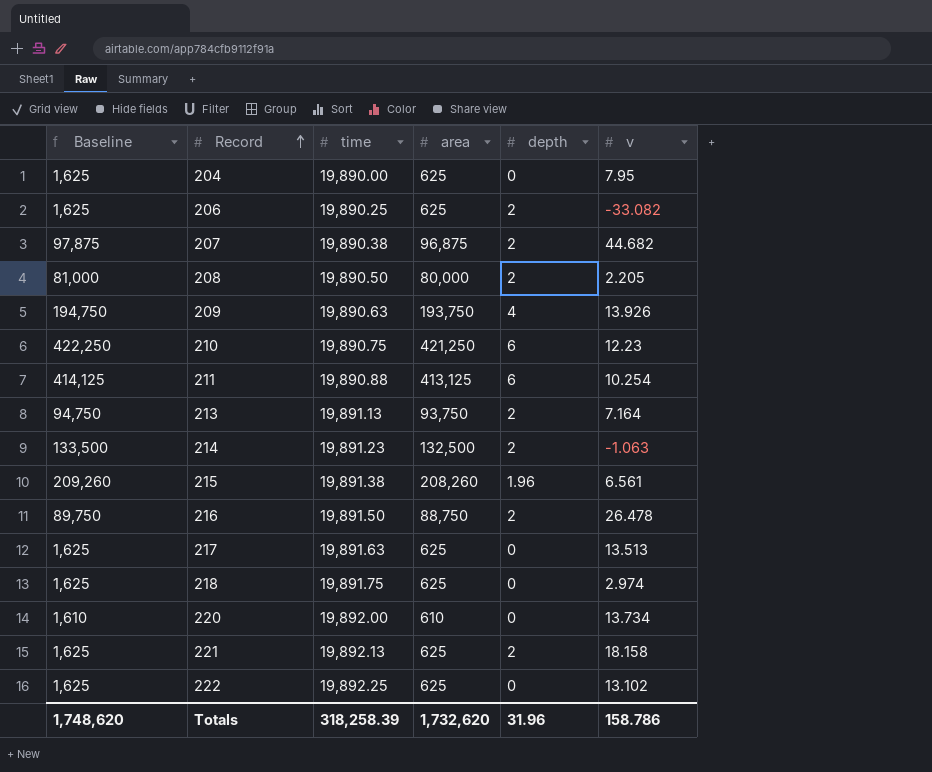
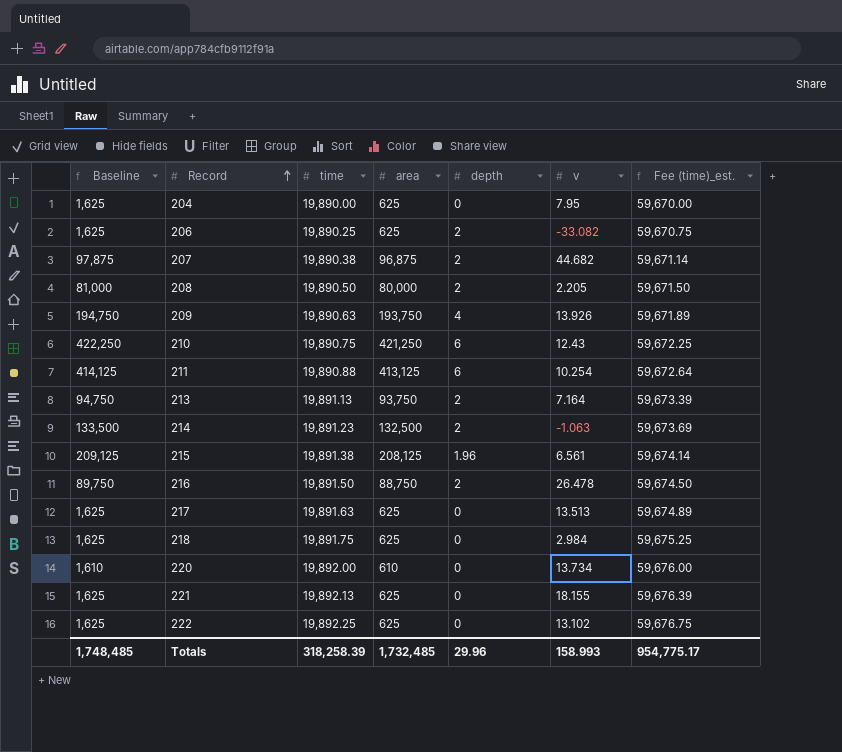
column Fee (time)_est. | formula: none -> [time] * 3
210 | v: 12.23 -> 12.43
215 | Baseline: 209,260 -> 209,125
215 | area: 208,260 -> 208,125
218 | v: 2.974 -> 2.984
221 | depth: 2 -> 0
221 | v: 18.158 -> 18.155
Totals | Baseline: 1,748,620 -> 1,748,485
Totals | area: 1,732,620 -> 1,732,485
Totals | depth: 31.96 -> 29.96
Totals | v: 158.786 -> 158.993

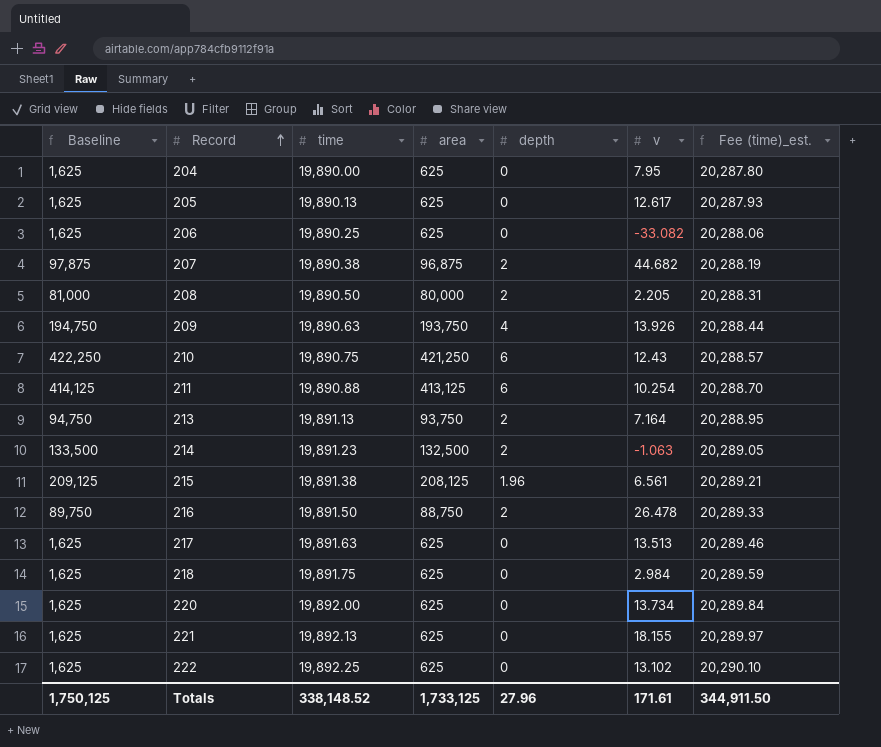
column Fee (time)_est. | formula: [time] * 3 -> [time] * 1.02
row 205: none -> 1,625 | 19,890.13 | 625 | 0 | 12.617 | 20,287.93
206 | depth: 2 -> 0
220 | Baseline: 1,610 -> 1,625
220 | area: 610 -> 625
Totals | Baseline: 1,748,485 -> 1,750,125
Totals | time: 318,258.39 -> 338,148.52
Totals | area: 1,732,485 -> 1,733,125
Totals | depth: 29.96 -> 27.96
Totals | v: 158.993 -> 171.61
Totals | Fee (time)_est.: 954,775.17 -> 344,911.50

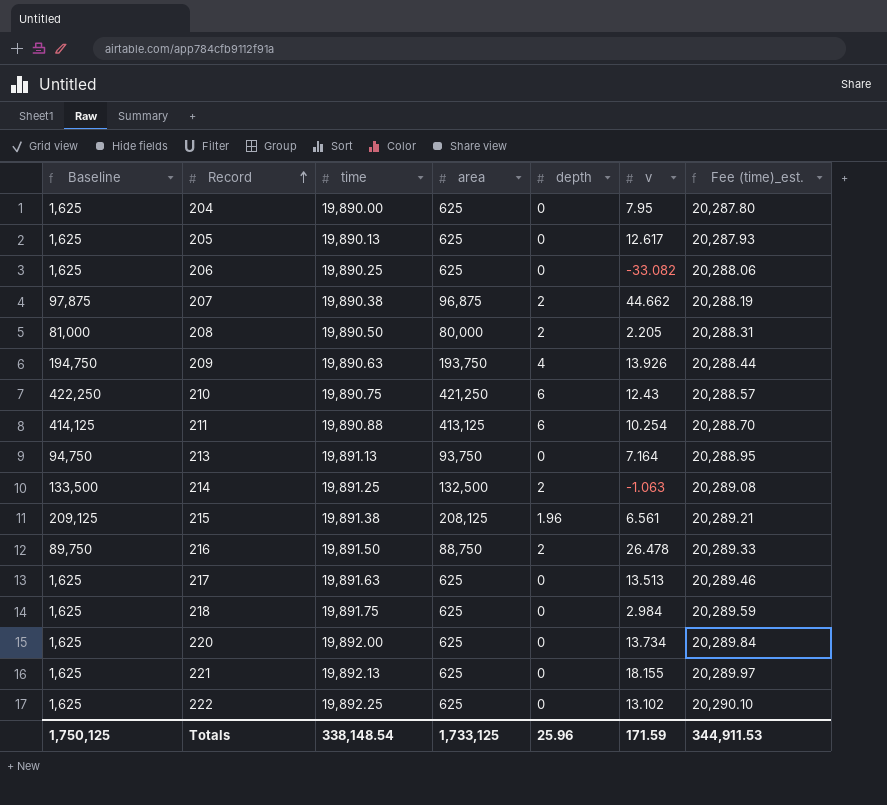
207 | v: 44.682 -> 44.662
213 | depth: 2 -> 0
214 | time: 19,891.23 -> 19,891.25
214 | Fee (time)_est.: 20,289.05 -> 20,289.08
Totals | time: 338,148.52 -> 338,148.54
Totals | depth: 27.96 -> 25.96
Totals | v: 171.61 -> 171.59
Totals | Fee (time)_est.: 344,911.50 -> 344,911.53

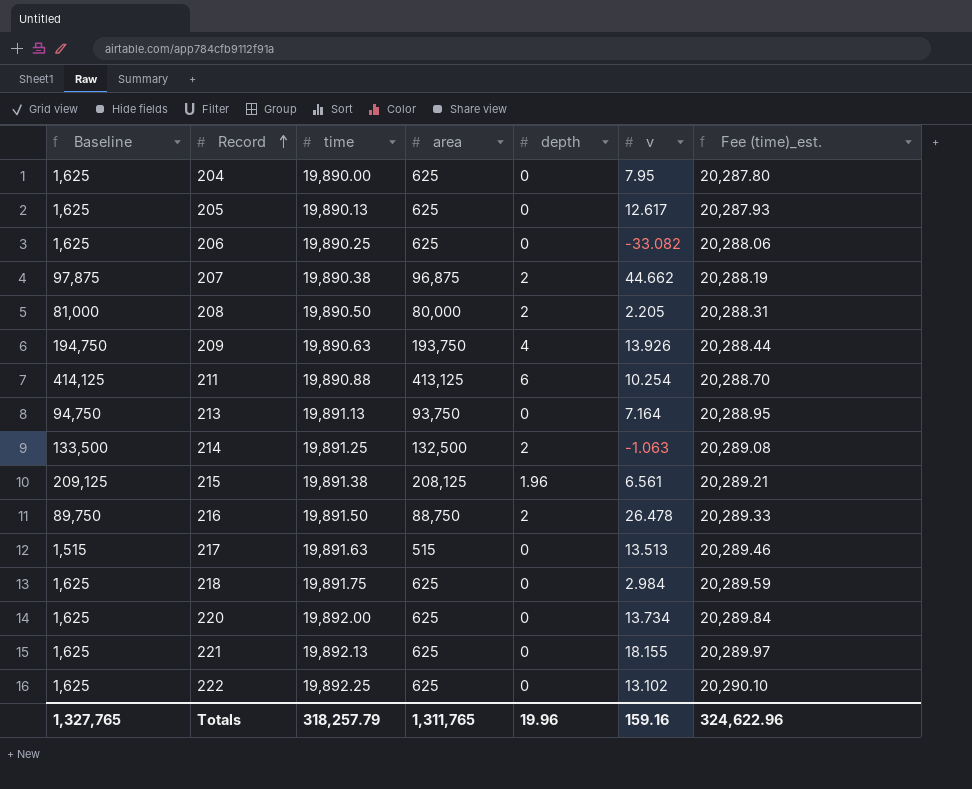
row 210: 422,250 | 19,890.75 | 421,250 | 6 | 12.43 | 20,288.57 -> none
217 | Baseline: 1,625 -> 1,515
217 | area: 625 -> 515
Totals | Baseline: 1,750,125 -> 1,327,765
Totals | time: 338,148.54 -> 318,257.79
Totals | area: 1,733,125 -> 1,311,765
Totals | depth: 25.96 -> 19.96
Totals | v: 171.59 -> 159.16
Totals | Fee (time)_est.: 344,911.53 -> 324,622.96

